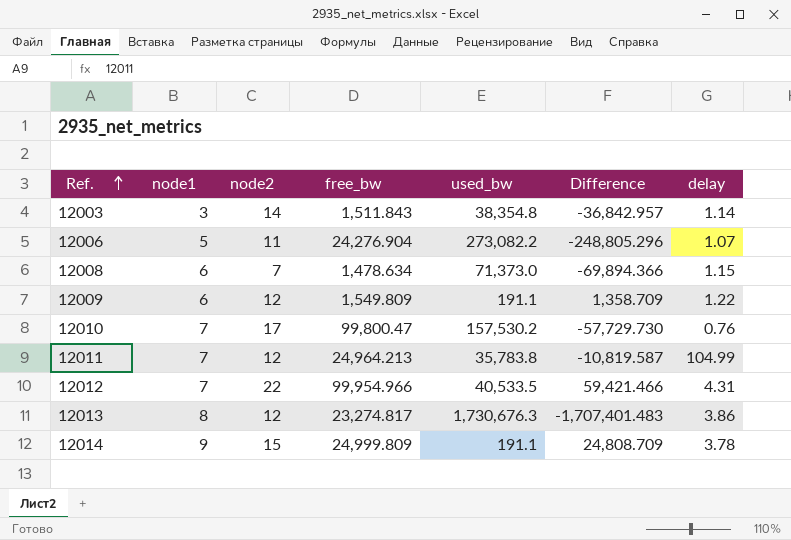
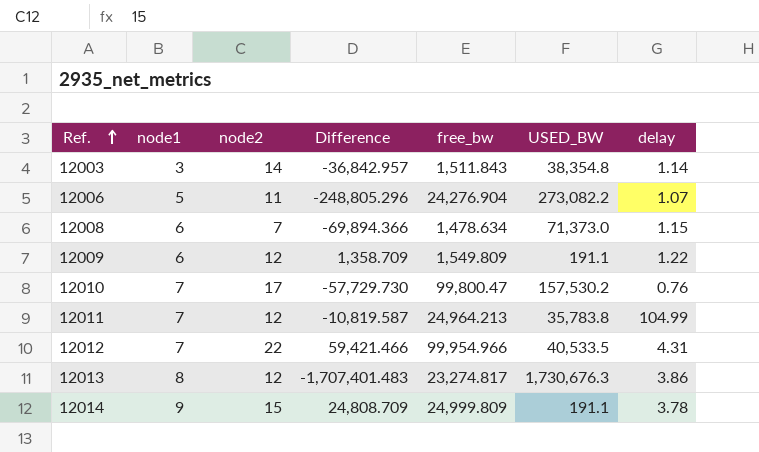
column Difference | position: 6 -> 4
column name: used_bw -> USED_BW

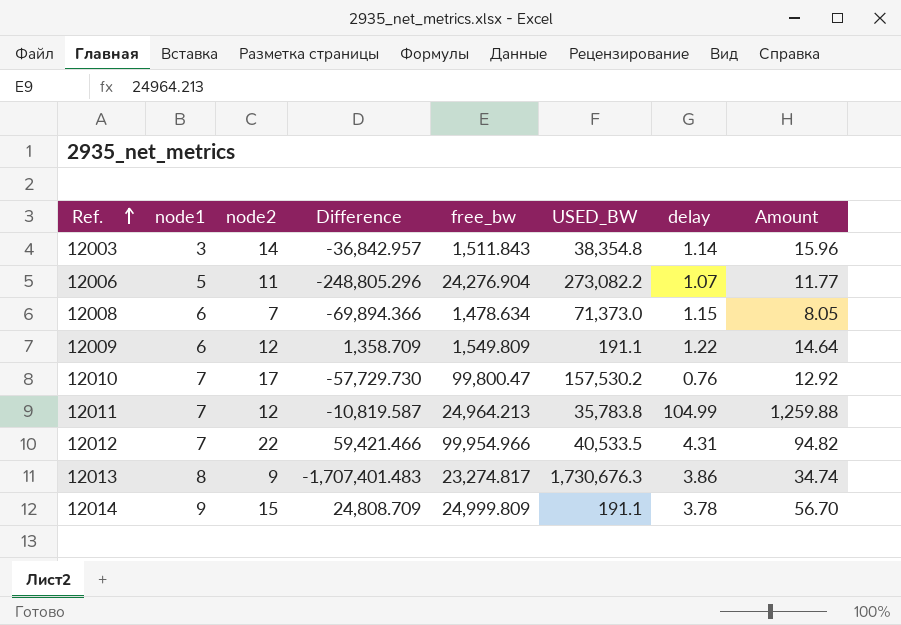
column Amount | formula: none -> [node2] * [delay]
12013 | node2: 12 -> 9

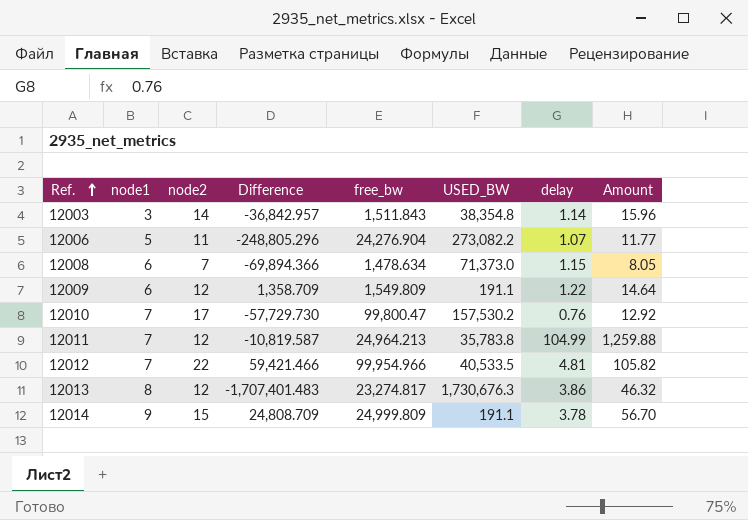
12012 | delay: 4.31 -> 4.81
12012 | Amount: 94.82 -> 105.82
12013 | node2: 9 -> 12
12013 | Amount: 34.74 -> 46.32

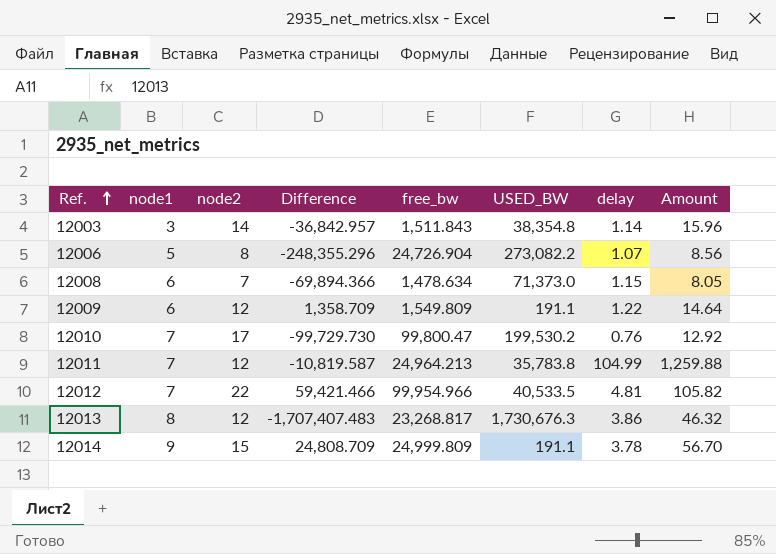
12006 | node2: 11 -> 8
12006 | Difference: -248,805.296 -> -248,355.296
12006 | free_bw: 24,276.904 -> 24,726.904
12006 | Amount: 11.77 -> 8.56
12010 | Difference: -57,729.730 -> -99,729.730
12010 | USED_BW: 157,530.2 -> 199,530.2
12013 | Difference: -1,707,401.483 -> -1,707,407.483
12013 | free_bw: 23,274.817 -> 23,268.817

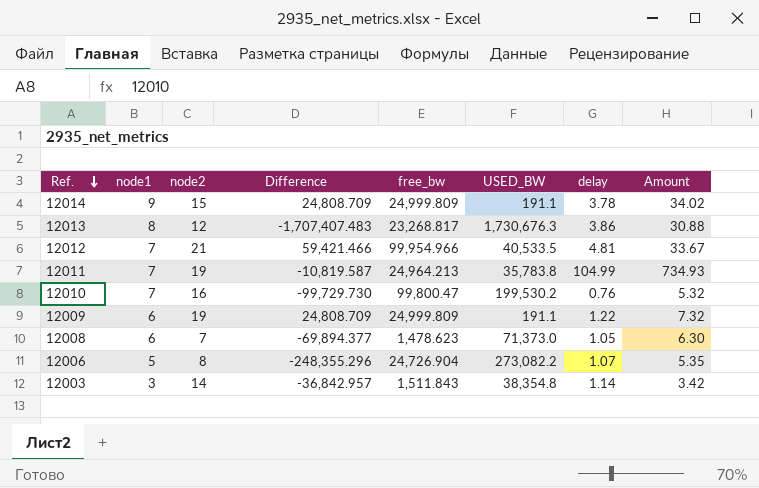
row order: Ref. ascending -> Ref. descending
column Amount | formula: [node2] * [delay] -> [node1] * [delay]
12012 | node2: 22 -> 21
12011 | node2: 12 -> 19
12010 | node2: 17 -> 16
12009 | node2: 12 -> 19
12009 | Difference: 1,358.709 -> 24,808.709
12009 | free_bw: 1,549.809 -> 24,999.809
12008 | Difference: -69,894.366 -> -69,894.377
12008 | free_bw: 1,478.634 -> 1,478.623
12008 | delay: 1.15 -> 1.05

